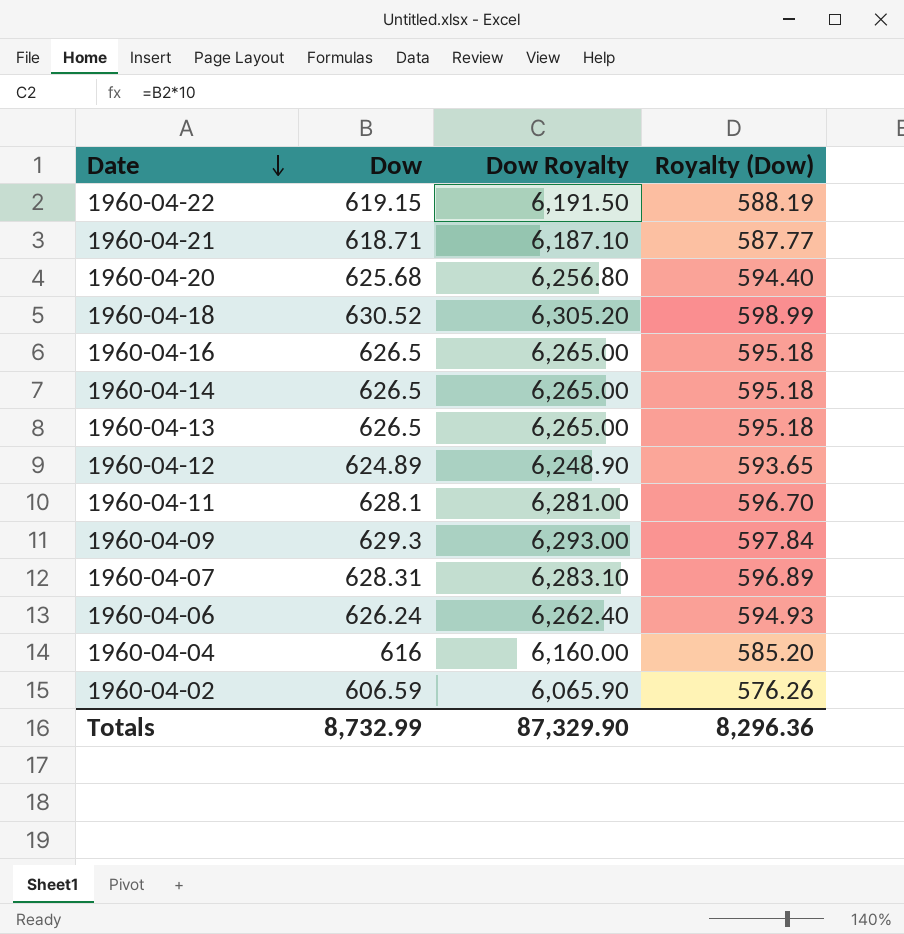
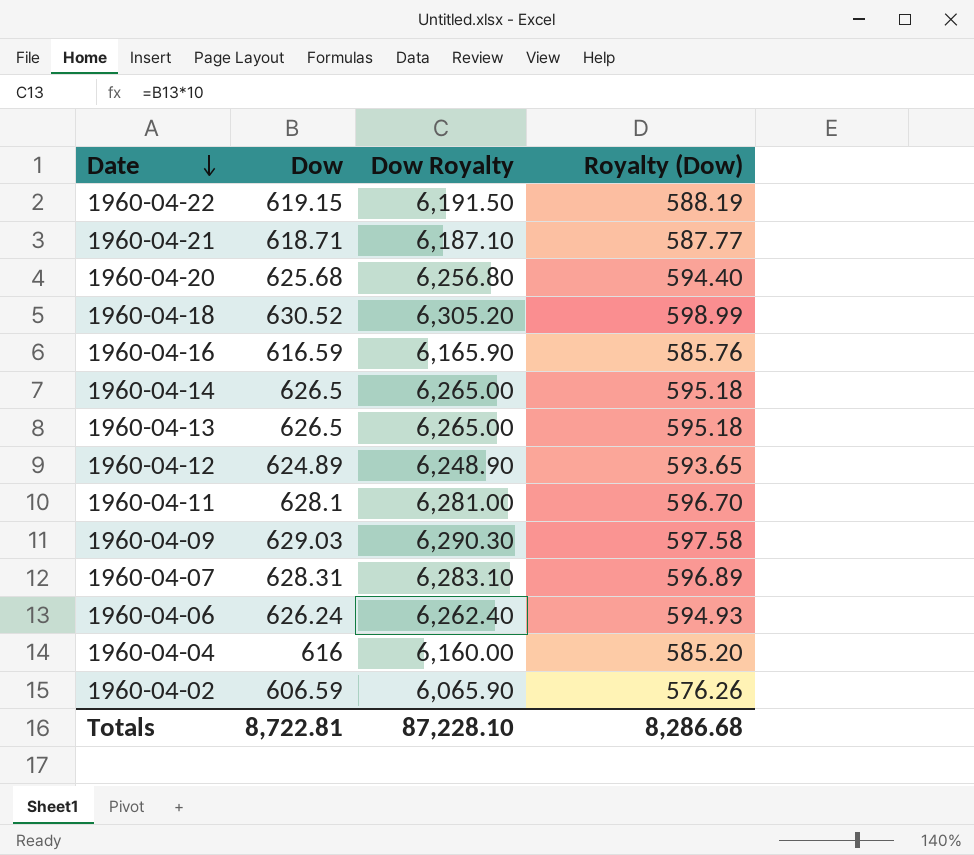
1960-04-16 | Dow: 626.5 -> 616.59
1960-04-16 | Dow Royalty: 6,265.00 -> 6,165.90
1960-04-16 | Royalty (Dow): 595.18 -> 585.76
1960-04-09 | Dow: 629.3 -> 629.03
1960-04-09 | Dow Royalty: 6,293.00 -> 6,290.30
1960-04-09 | Royalty (Dow): 597.84 -> 597.58
Totals | Dow: 8,732.99 -> 8,722.81
Totals | Dow Royalty: 87,329.90 -> 87,228.10
Totals | Royalty (Dow): 8,296.36 -> 8,286.68

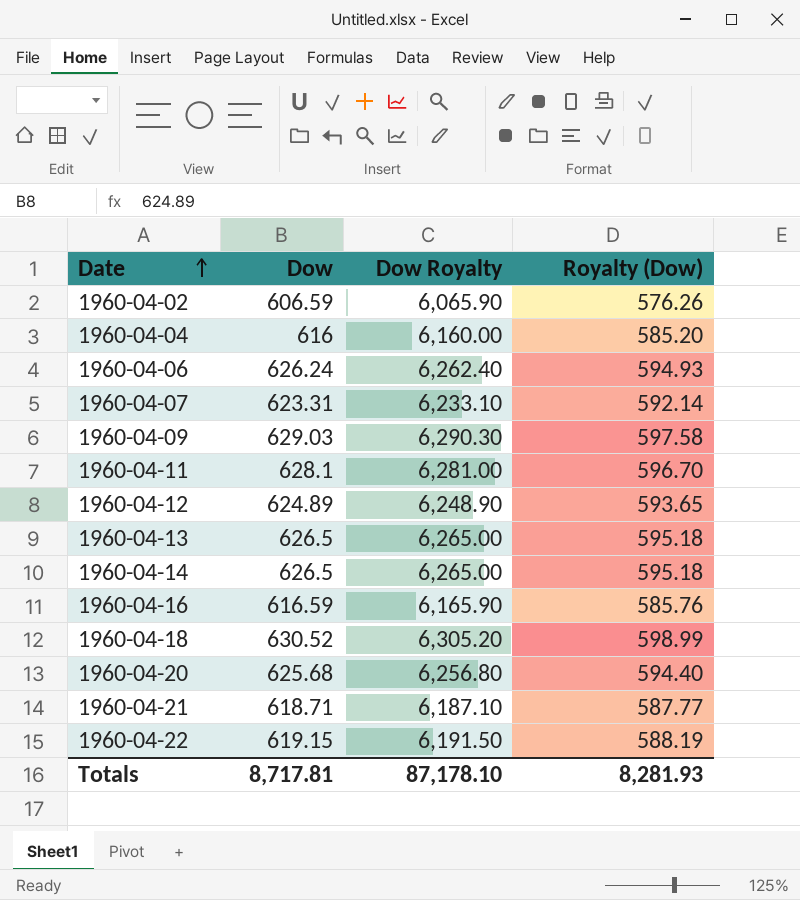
row order: Date descending -> Date ascending
1960-04-07 | Dow: 628.31 -> 623.31
1960-04-07 | Dow Royalty: 6,283.10 -> 6,233.10
1960-04-07 | Royalty (Dow): 596.89 -> 592.14
Totals | Dow: 8,722.81 -> 8,717.81
Totals | Dow Royalty: 87,228.10 -> 87,178.10
Totals | Royalty (Dow): 8,286.68 -> 8,281.93

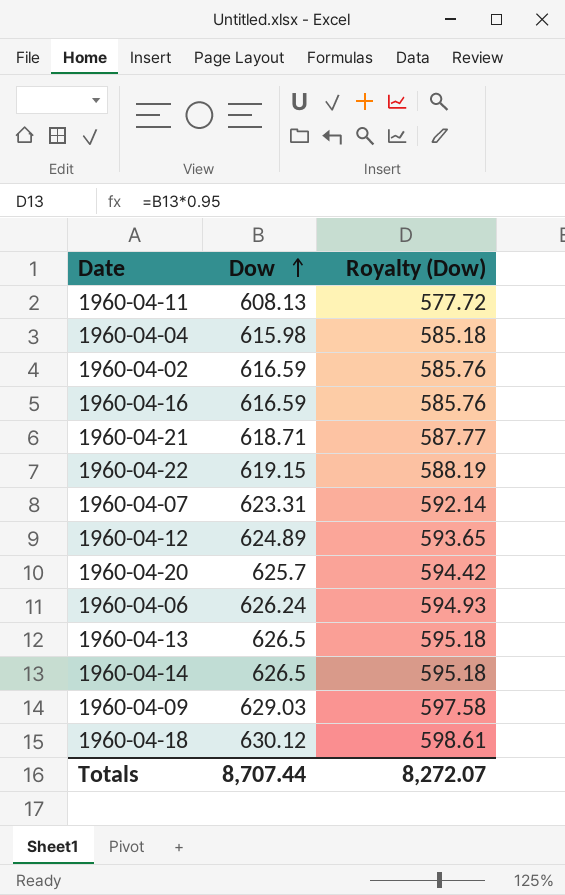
row order: Date ascending -> Dow ascending
column Dow Royalty | formula: [Dow] * 10 -> none
1960-04-11 | Dow: 628.1 -> 608.13
1960-04-11 | Royalty (Dow): 596.70 -> 577.72
1960-04-04 | Dow: 616 -> 615.98
1960-04-04 | Royalty (Dow): 585.20 -> 585.18
1960-04-02 | Dow: 606.59 -> 616.59
1960-04-02 | Royalty (Dow): 576.26 -> 585.76
1960-04-20 | Dow: 625.68 -> 625.7
1960-04-20 | Royalty (Dow): 594.40 -> 594.42
1960-04-18 | Dow: 630.52 -> 630.12
1960-04-18 | Royalty (Dow): 598.99 -> 598.61
Totals | Dow: 8,717.81 -> 8,707.44
Totals | Royalty (Dow): 8,281.93 -> 8,272.07

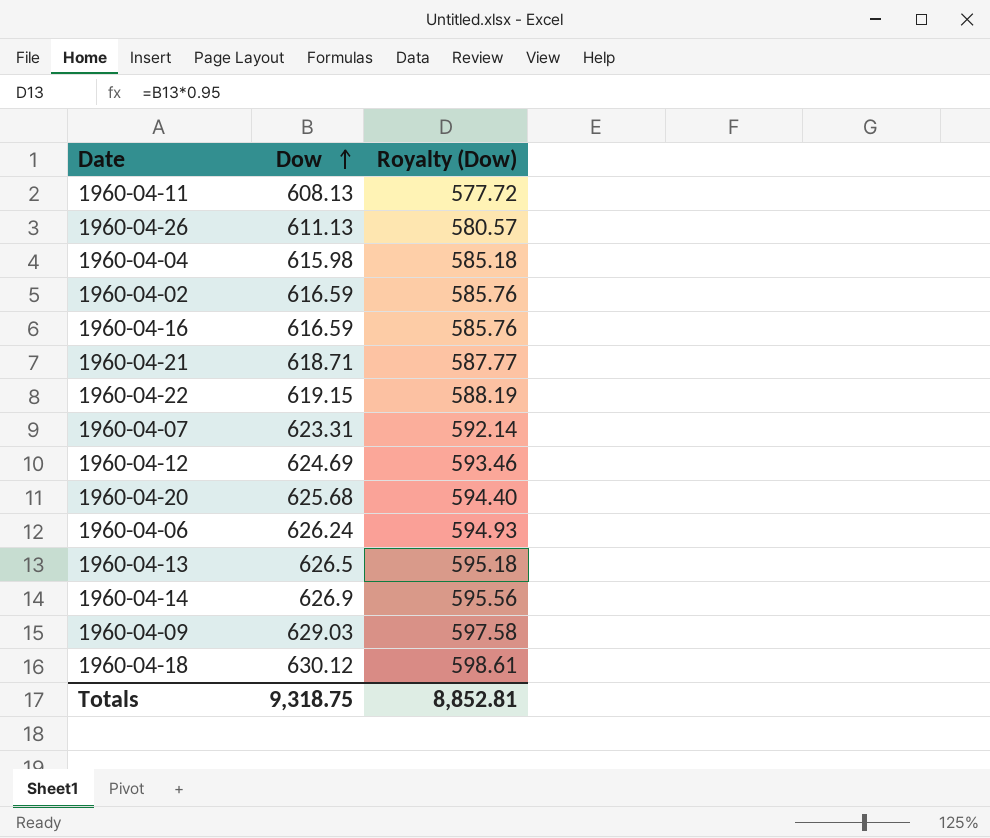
row 1960-04-26: none -> 611.13 | 580.57
1960-04-12 | Dow: 624.89 -> 624.69
1960-04-12 | Royalty (Dow): 593.65 -> 593.46
1960-04-20 | Dow: 625.7 -> 625.68
1960-04-20 | Royalty (Dow): 594.42 -> 594.40
1960-04-14 | Dow: 626.5 -> 626.9
1960-04-14 | Royalty (Dow): 595.18 -> 595.56
Totals | Dow: 8,707.44 -> 9,318.75
Totals | Royalty (Dow): 8,272.07 -> 8,852.81

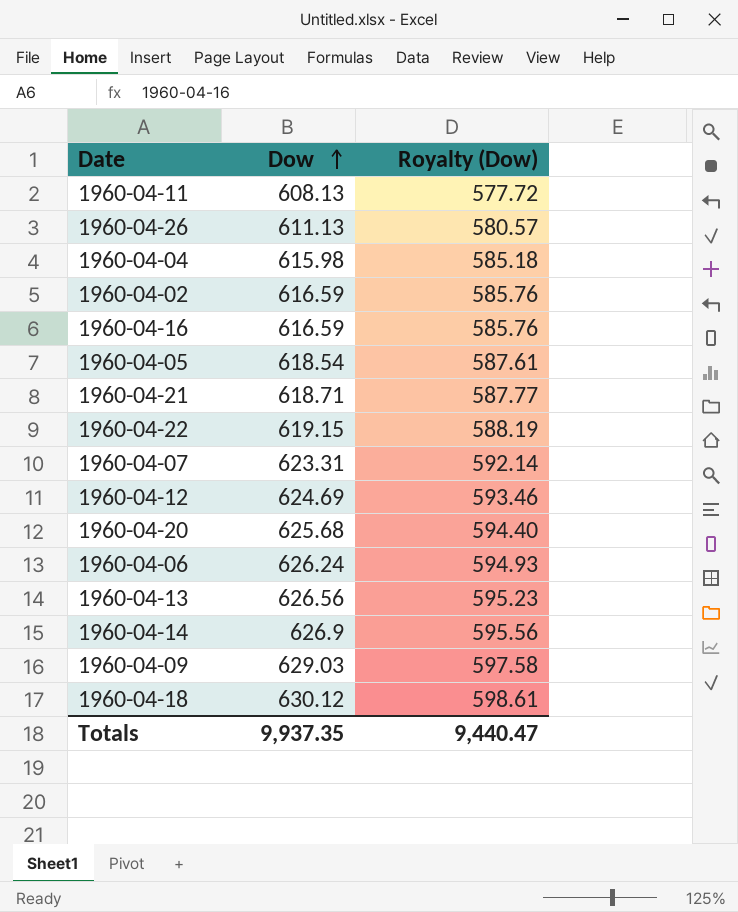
row 1960-04-05: none -> 618.54 | 587.61
1960-04-13 | Dow: 626.5 -> 626.56
1960-04-13 | Royalty (Dow): 595.18 -> 595.23
Totals | Dow: 9,318.75 -> 9,937.35
Totals | Royalty (Dow): 8,852.81 -> 9,440.47

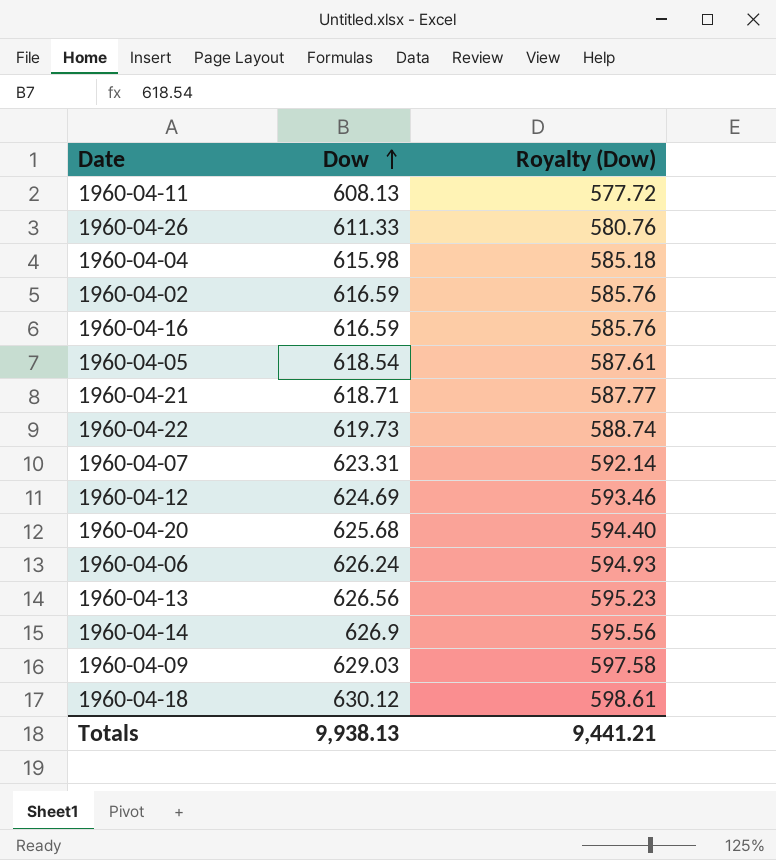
1960-04-26 | Dow: 611.13 -> 611.33
1960-04-26 | Royalty (Dow): 580.57 -> 580.76
1960-04-22 | Dow: 619.15 -> 619.73
1960-04-22 | Royalty (Dow): 588.19 -> 588.74
Totals | Dow: 9,937.35 -> 9,938.13
Totals | Royalty (Dow): 9,440.47 -> 9,441.21

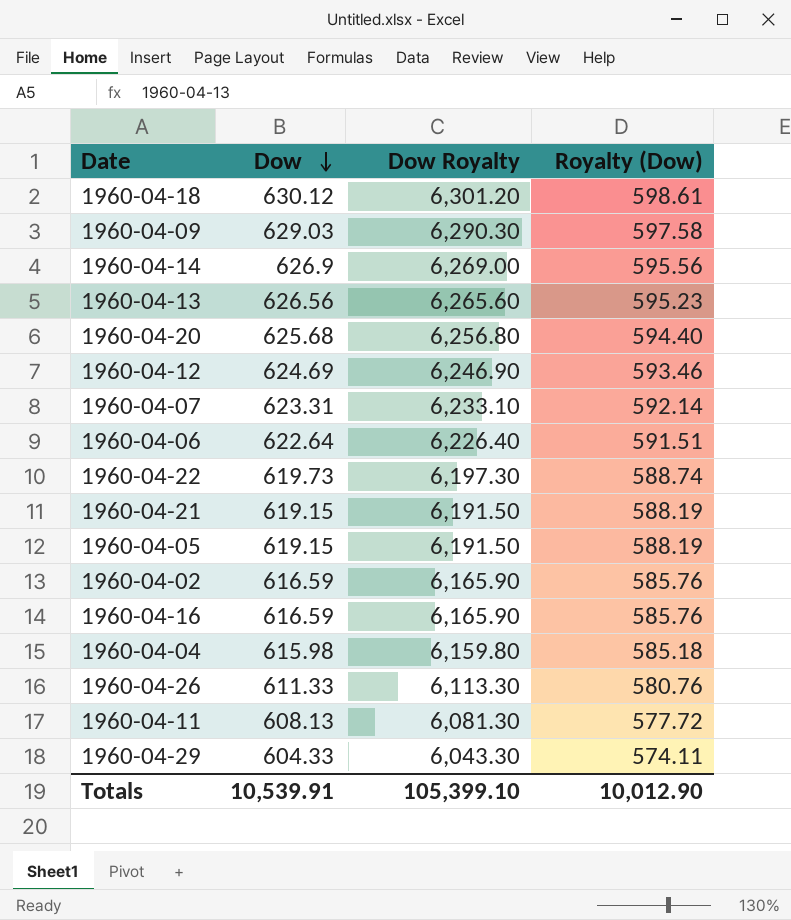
row order: Dow ascending -> Dow descending
column Dow Royalty | formula: none -> [Dow] * 10
1960-04-06 | Dow: 626.24 -> 622.64
1960-04-06 | Royalty (Dow): 594.93 -> 591.51
1960-04-21 | Dow: 618.71 -> 619.15
1960-04-21 | Royalty (Dow): 587.77 -> 588.19
1960-04-05 | Dow: 618.54 -> 619.15
1960-04-05 | Royalty (Dow): 587.61 -> 588.19
row 1960-04-29: none -> 604.33 | 6,043.30 | 574.11
Totals | Dow: 9,938.13 -> 10,539.91
Totals | Royalty (Dow): 9,441.21 -> 10,012.90

